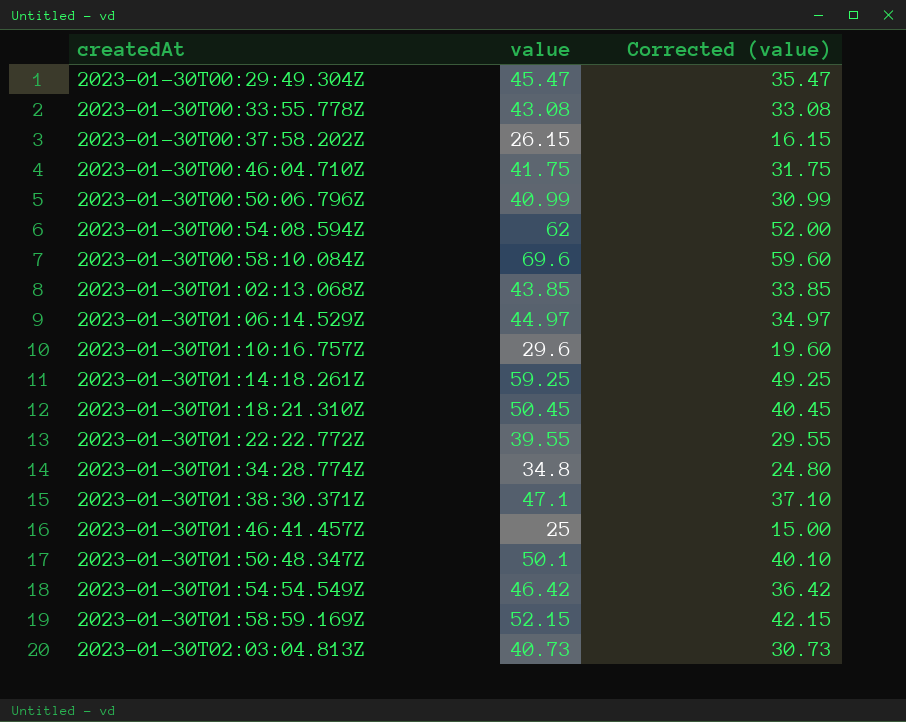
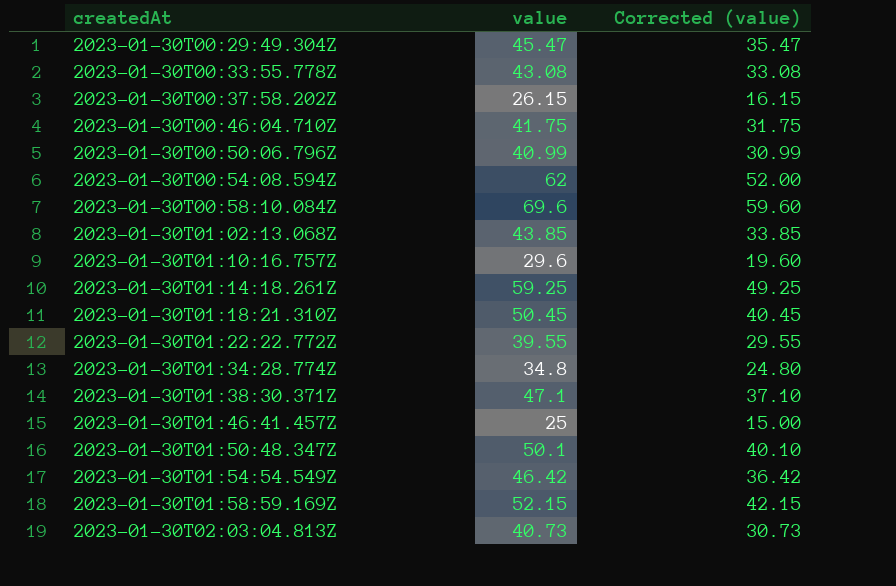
row 2023-01-30T01:06:14.529Z: 44.97 | 34.97 -> none

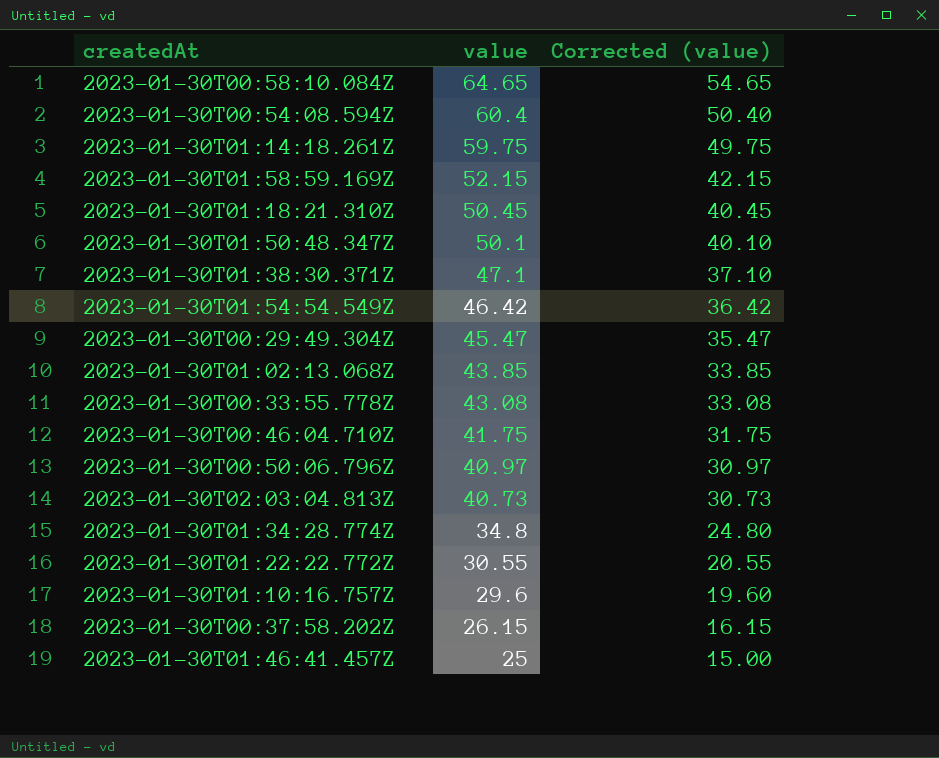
row order: createdAt ascending -> value descending
2023-01-30T00:58:10.084Z | value: 69.6 -> 64.65
2023-01-30T00:58:10.084Z | Corrected (value): 59.60 -> 54.65
2023-01-30T00:54:08.594Z | value: 62 -> 60.4
2023-01-30T00:54:08.594Z | Corrected (value): 52.00 -> 50.40
2023-01-30T01:14:18.261Z | value: 59.25 -> 59.75
2023-01-30T01:14:18.261Z | Corrected (value): 49.25 -> 49.75
2023-01-30T00:50:06.796Z | value: 40.99 -> 40.97
2023-01-30T00:50:06.796Z | Corrected (value): 30.99 -> 30.97
2023-01-30T01:22:22.772Z | value: 39.55 -> 30.55
2023-01-30T01:22:22.772Z | Corrected (value): 29.55 -> 20.55

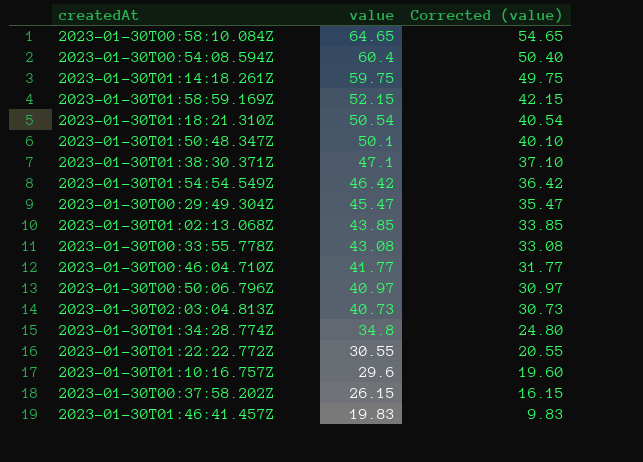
2023-01-30T01:18:21.310Z | value: 50.45 -> 50.54
2023-01-30T01:18:21.310Z | Corrected (value): 40.45 -> 40.54
2023-01-30T00:46:04.710Z | value: 41.75 -> 41.77
2023-01-30T00:46:04.710Z | Corrected (value): 31.75 -> 31.77
2023-01-30T01:46:41.457Z | value: 25 -> 19.83
2023-01-30T01:46:41.457Z | Corrected (value): 15.00 -> 9.83

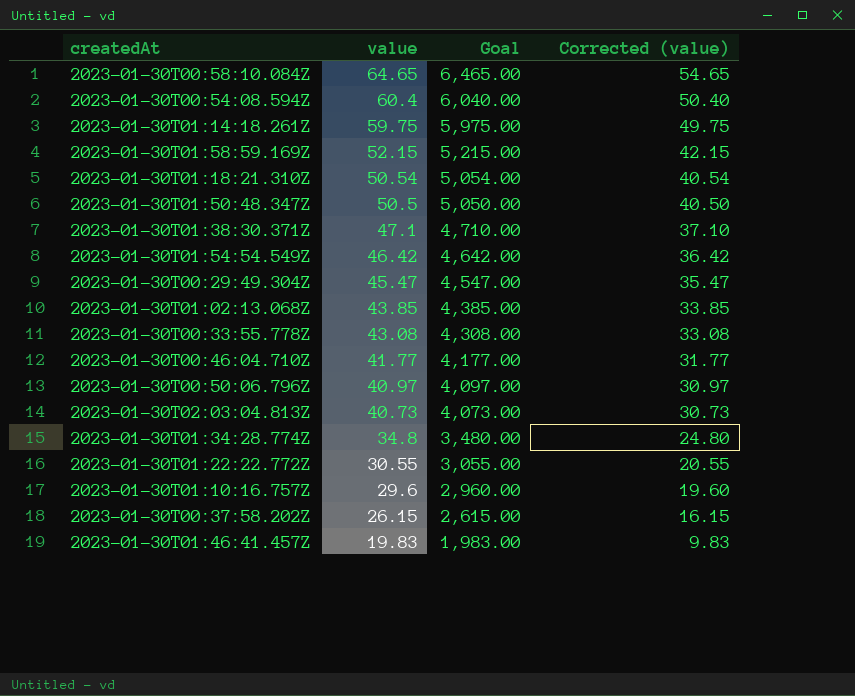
column Goal | formula: none -> [value] * 100
2023-01-30T01:50:48.347Z | value: 50.1 -> 50.5
2023-01-30T01:50:48.347Z | Corrected (value): 40.10 -> 40.50

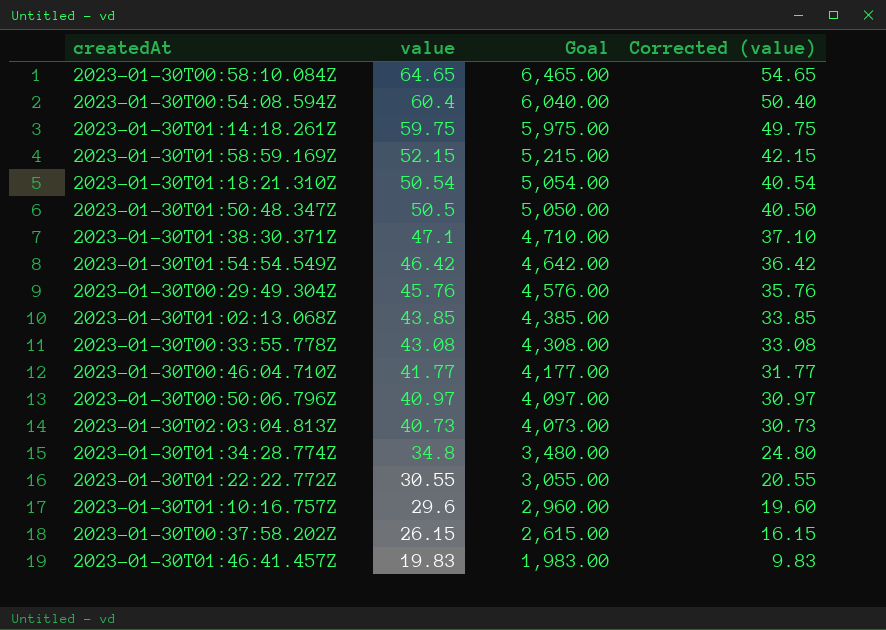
2023-01-30T00:29:49.304Z | value: 45.47 -> 45.76
2023-01-30T00:29:49.304Z | Goal: 4,547.00 -> 4,576.00
2023-01-30T00:29:49.304Z | Corrected (value): 35.47 -> 35.76

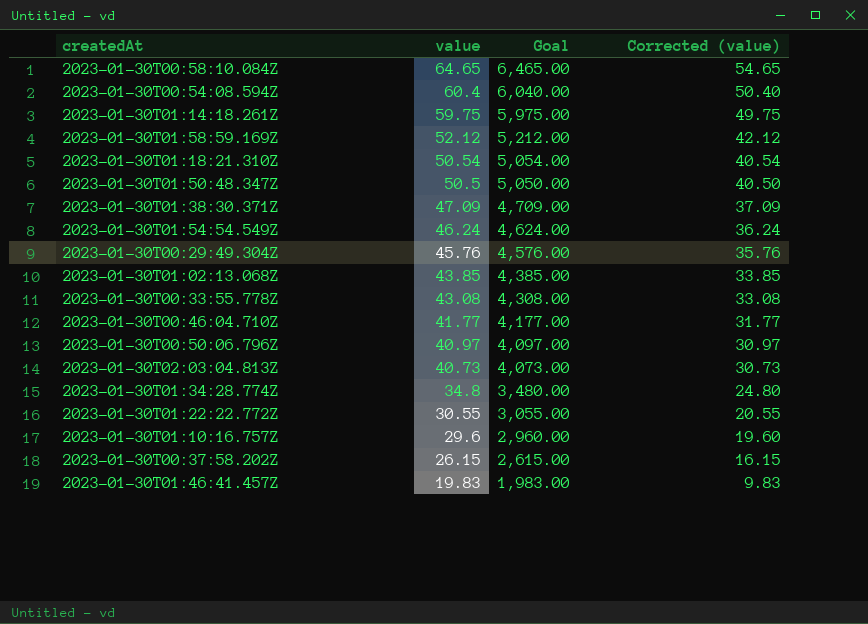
2023-01-30T01:58:59.169Z | value: 52.15 -> 52.12
2023-01-30T01:58:59.169Z | Goal: 5,215.00 -> 5,212.00
2023-01-30T01:58:59.169Z | Corrected (value): 42.15 -> 42.12
2023-01-30T01:38:30.371Z | value: 47.1 -> 47.09
2023-01-30T01:38:30.371Z | Goal: 4,710.00 -> 4,709.00
2023-01-30T01:38:30.371Z | Corrected (value): 37.10 -> 37.09
2023-01-30T01:54:54.549Z | value: 46.42 -> 46.24
2023-01-30T01:54:54.549Z | Goal: 4,642.00 -> 4,624.00
2023-01-30T01:54:54.549Z | Corrected (value): 36.42 -> 36.24

